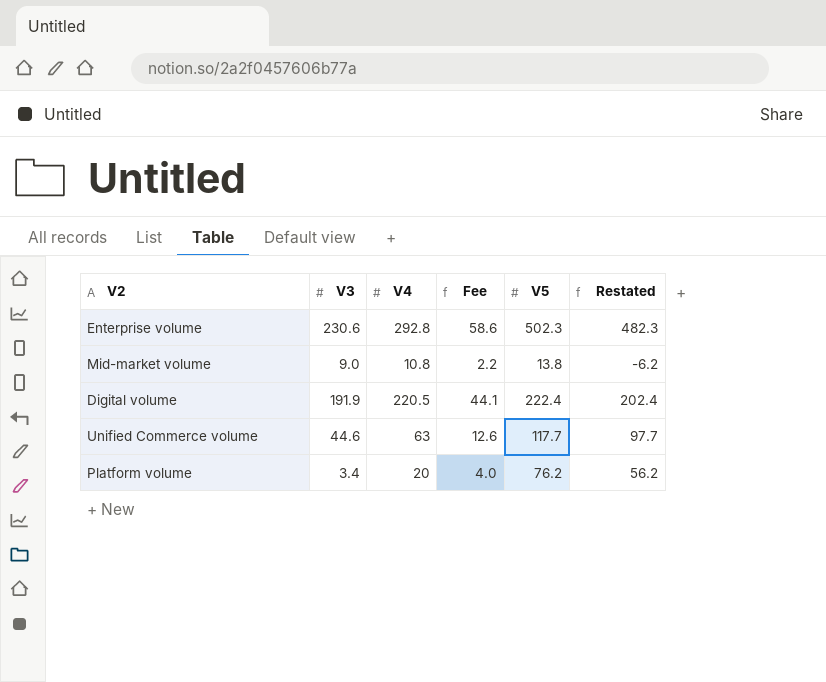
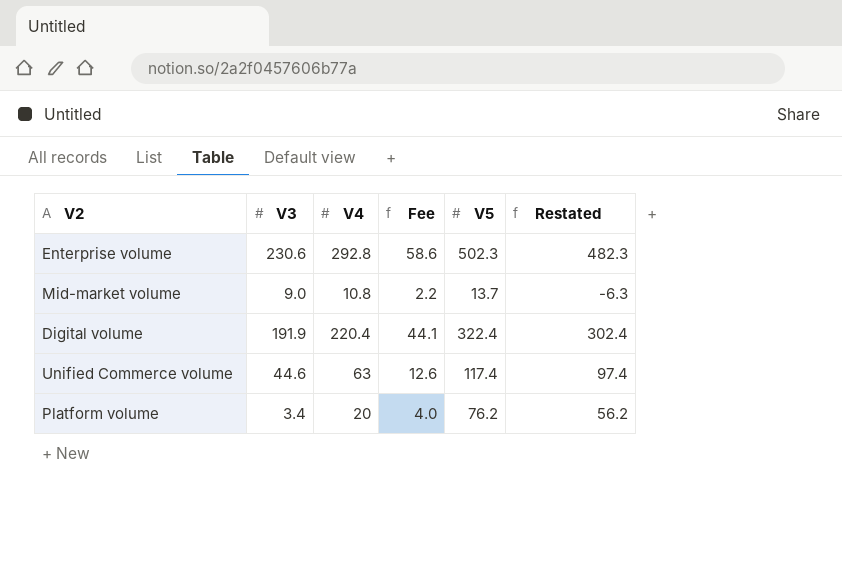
Mid-market volume | V5: 13.8 -> 13.7
Mid-market volume | Restated: -6.2 -> -6.3
Digital volume | V4: 220.5 -> 220.4
Digital volume | V5: 222.4 -> 322.4
Digital volume | Restated: 202.4 -> 302.4
Unified Commerce volume | V5: 117.7 -> 117.4
Unified Commerce volume | Restated: 97.7 -> 97.4

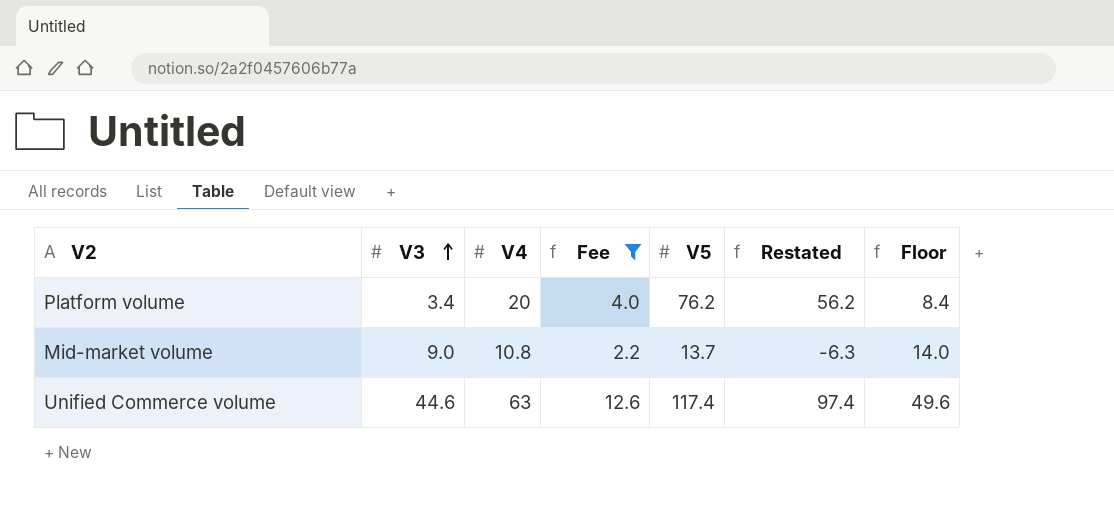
filter: none -> Fee <= 12.6
row order: none -> V3 ascending
column Floor | formula: none -> [V3] + 5

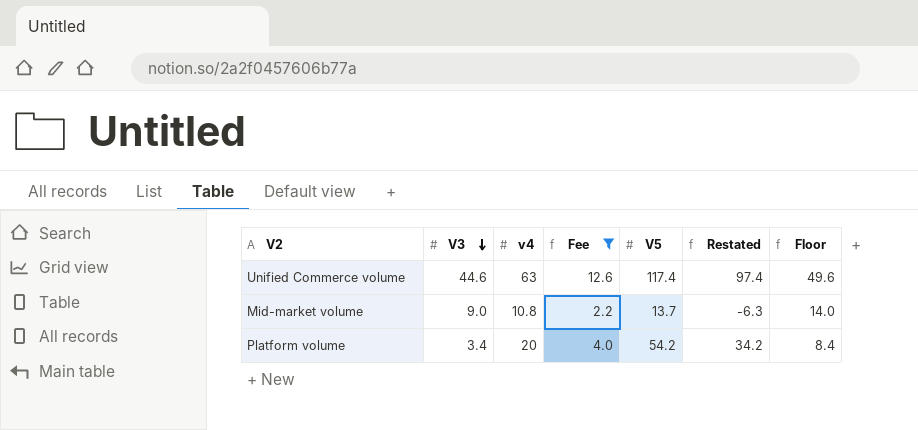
row order: V3 ascending -> V3 descending
column name: V4 -> v4
Platform volume | V5: 76.2 -> 54.2
Platform volume | Restated: 56.2 -> 34.2

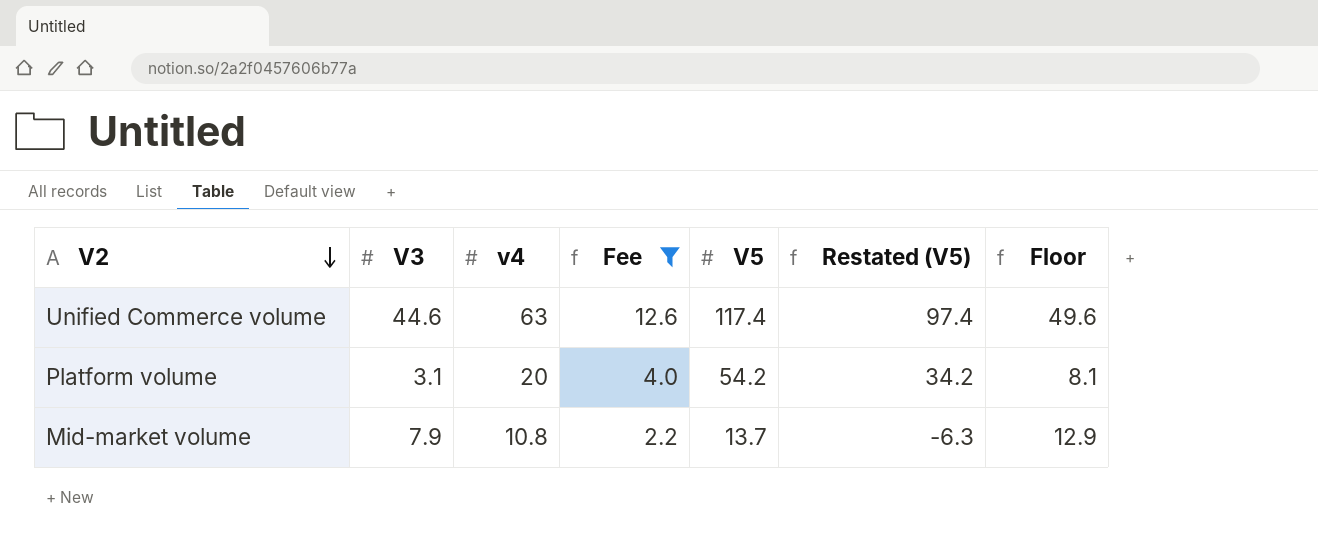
row order: V3 descending -> V2 descending
column name: Restated -> Restated (V5)
Platform volume | V3: 3.4 -> 3.1
Platform volume | Floor: 8.4 -> 8.1
Mid-market volume | V3: 9.0 -> 7.9
Mid-market volume | Floor: 14.0 -> 12.9

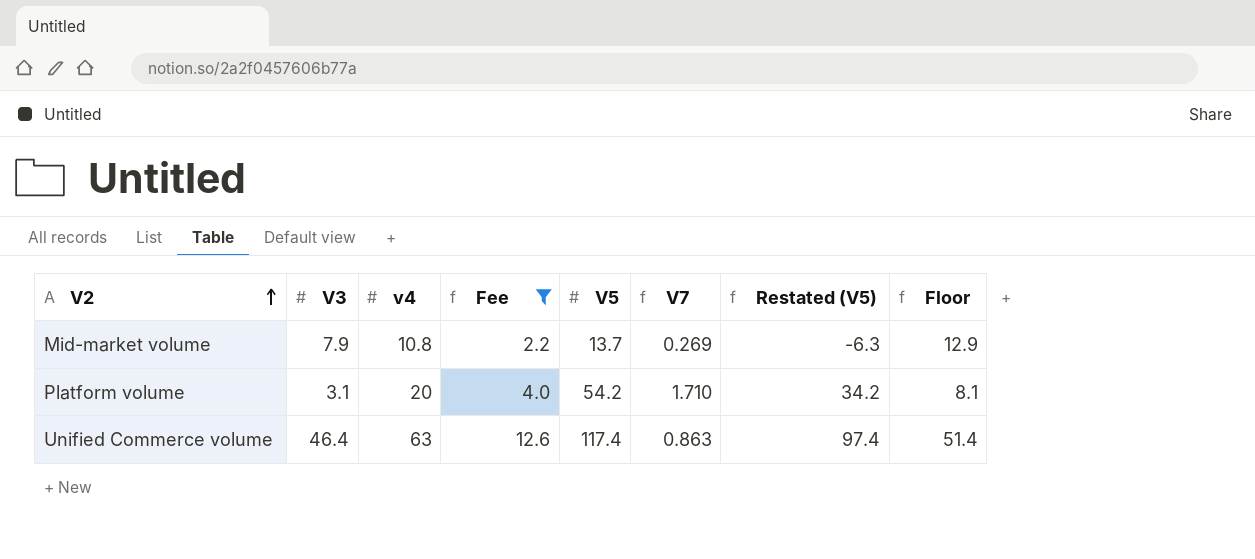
row order: V2 descending -> V2 ascending
column V7 | formula: none -> ([V5] - [v4]) / [v4]
Unified Commerce volume | V3: 44.6 -> 46.4
Unified Commerce volume | Floor: 49.6 -> 51.4

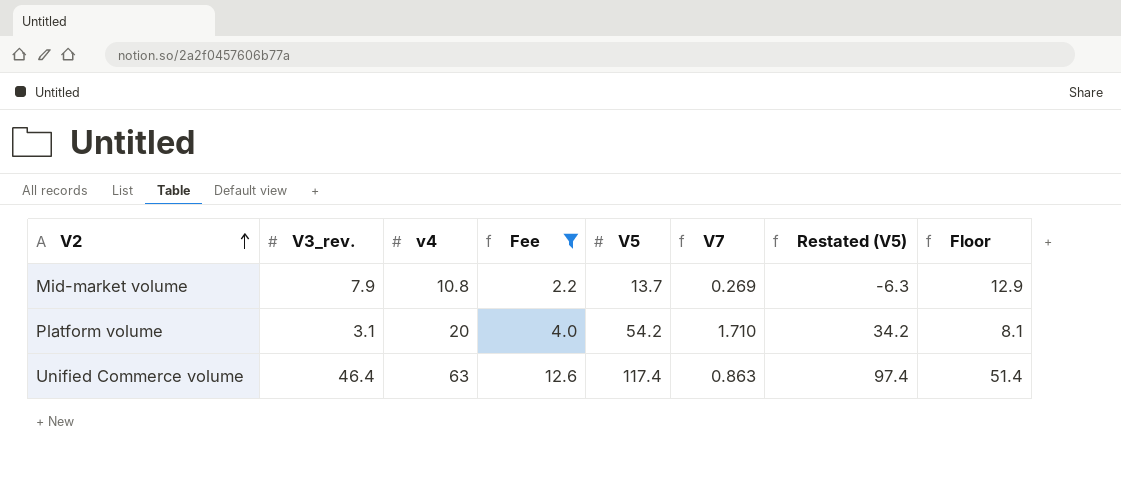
column name: V3 -> V3_rev.

